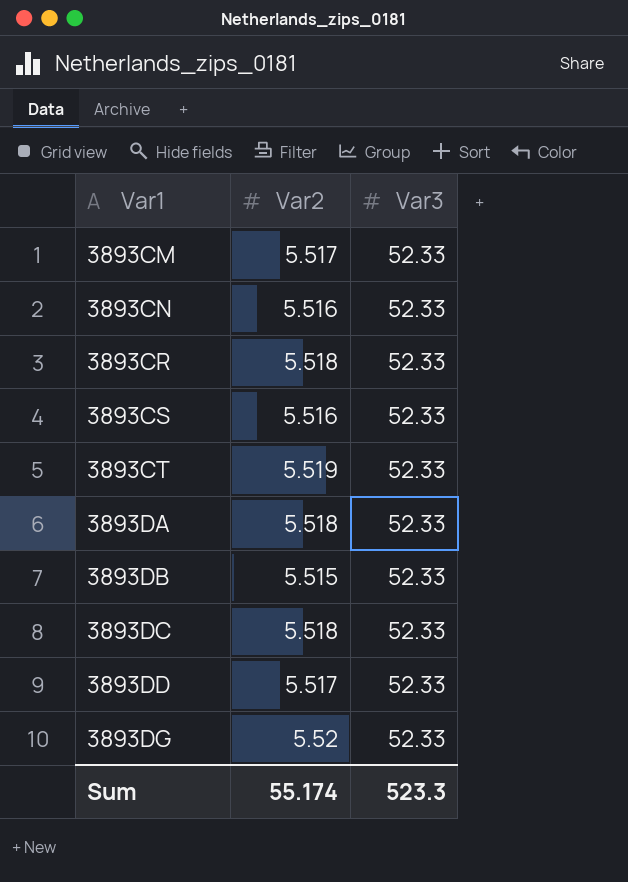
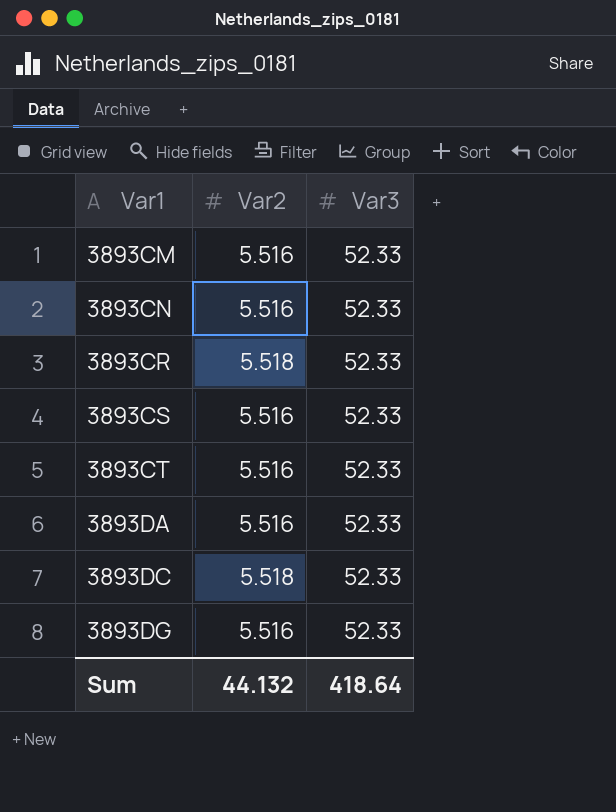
row 3893DB: 5.515 | 52.33 -> none
row 3893DD: 5.517 | 52.33 -> none
3893CM | Var2: 5.517 -> 5.516
3893CT | Var2: 5.519 -> 5.516
3893DA | Var2: 5.518 -> 5.516
3893DG | Var2: 5.52 -> 5.516
Sum | Var2: 55.174 -> 44.132
Sum | Var3: 523.3 -> 418.64

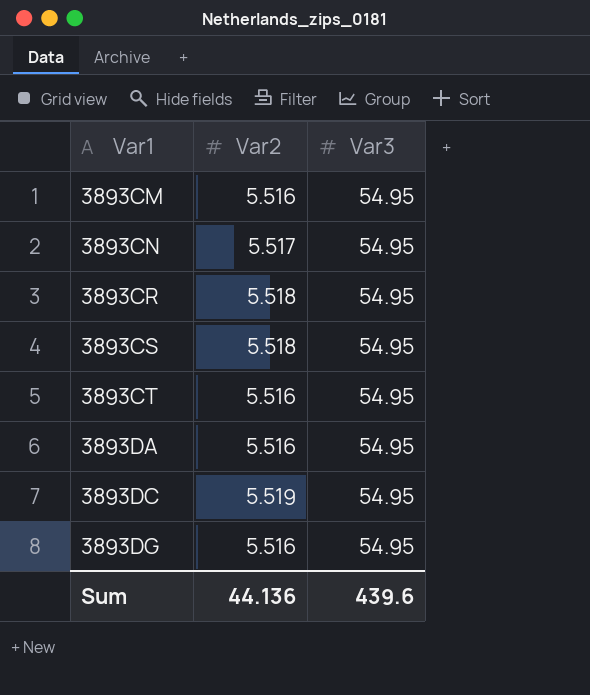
3893CM | Var3: 52.33 -> 54.95
3893CN | Var2: 5.516 -> 5.517
3893CN | Var3: 52.33 -> 54.95
3893CR | Var3: 52.33 -> 54.95
3893CS | Var2: 5.516 -> 5.518
3893CS | Var3: 52.33 -> 54.95
3893CT | Var3: 52.33 -> 54.95
3893DA | Var3: 52.33 -> 54.95
3893DC | Var2: 5.518 -> 5.519
3893DC | Var3: 52.33 -> 54.95
3893DG | Var3: 52.33 -> 54.95
Sum | Var2: 44.132 -> 44.136
Sum | Var3: 418.64 -> 439.6

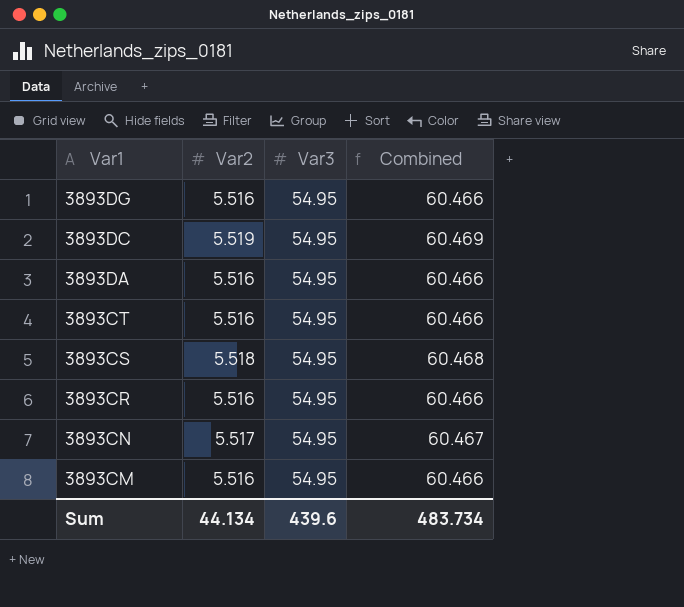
row order: Var1 ascending -> Var1 descending
column Combined | formula: none -> [Var2] + [Var3]
3893CR | Var2: 5.518 -> 5.516
Sum | Var2: 44.136 -> 44.134

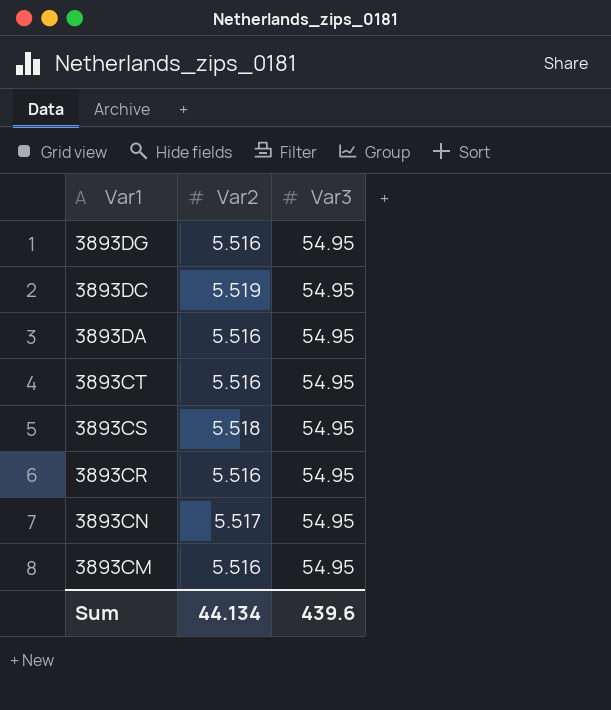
column Combined | formula: [Var2] + [Var3] -> none

